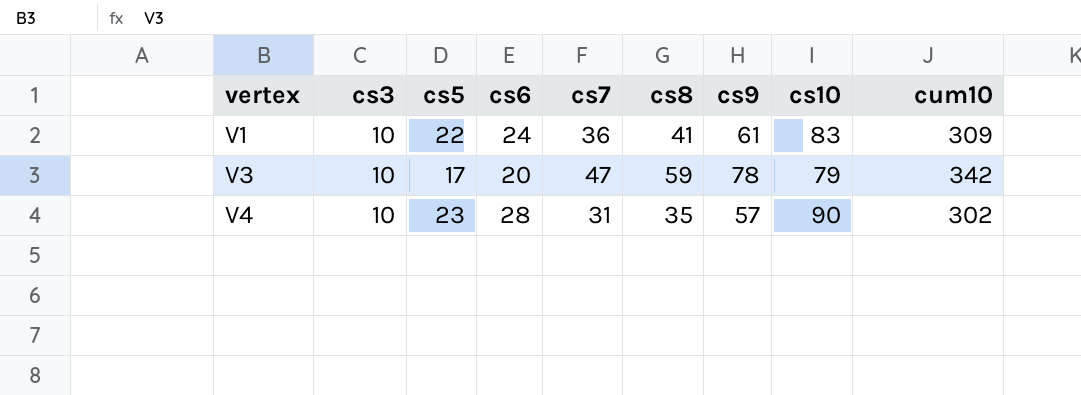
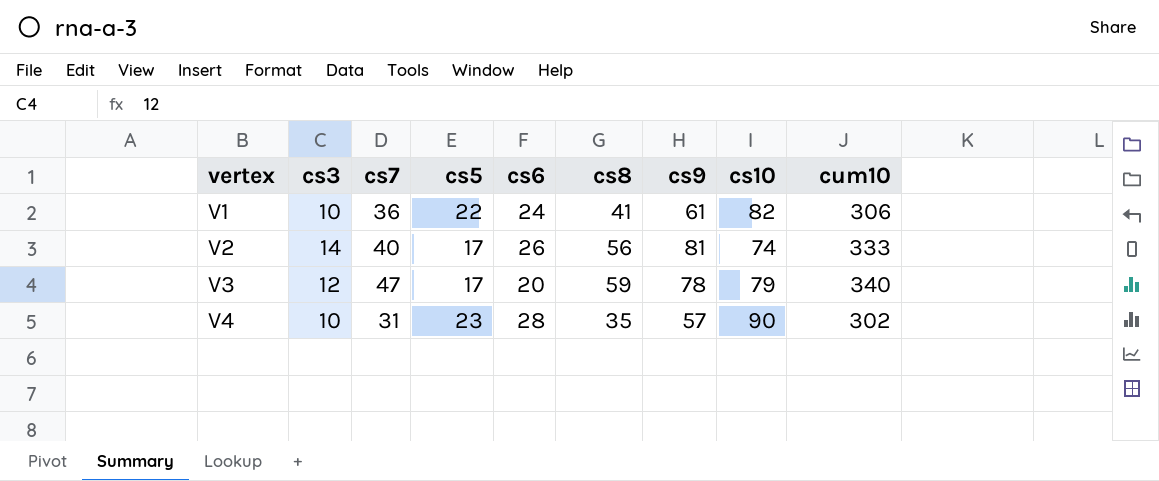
column cs7 | position: 5 -> 3
V1 | cs10: 83 -> 82
V1 | cum10: 309 -> 306
row V2: none -> 14 | 40 | 17 | 26 | 56 | 81 | 74 | 333
V3 | cs3: 10 -> 12
V3 | cum10: 342 -> 340

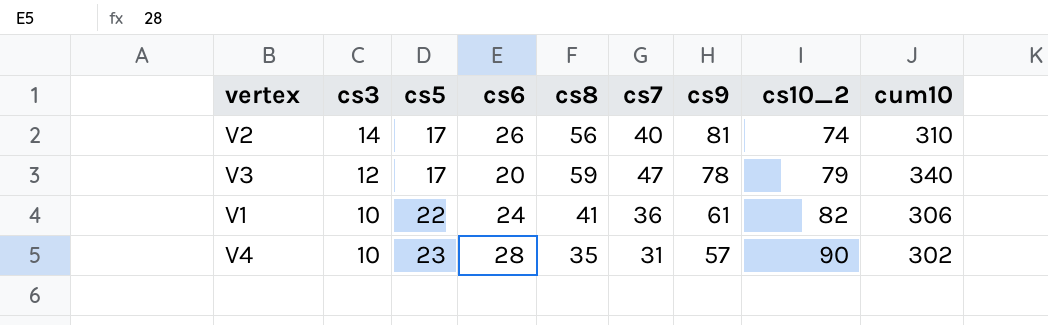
row order: vertex ascending -> cs3 descending
column cs7 | position: 3 -> 6
column name: cs10 -> cs10_2
V2 | cum10: 333 -> 310

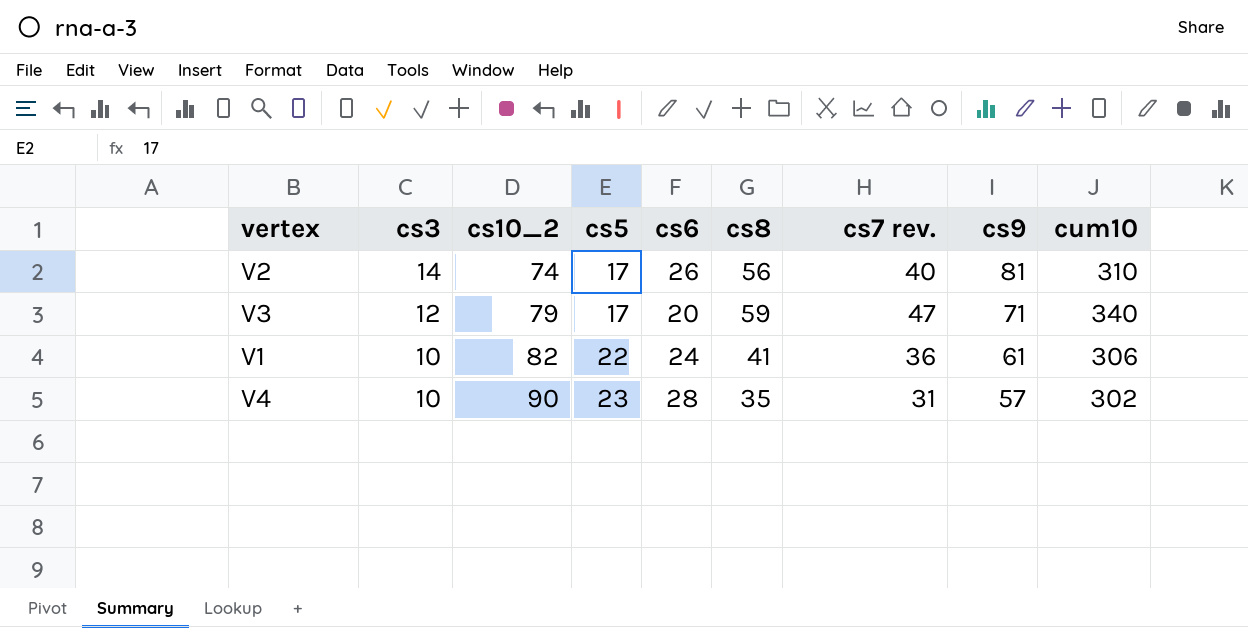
column cs10_2 | position: 8 -> 3
column name: cs7 -> cs7 rev.
V3 | cs9: 78 -> 71

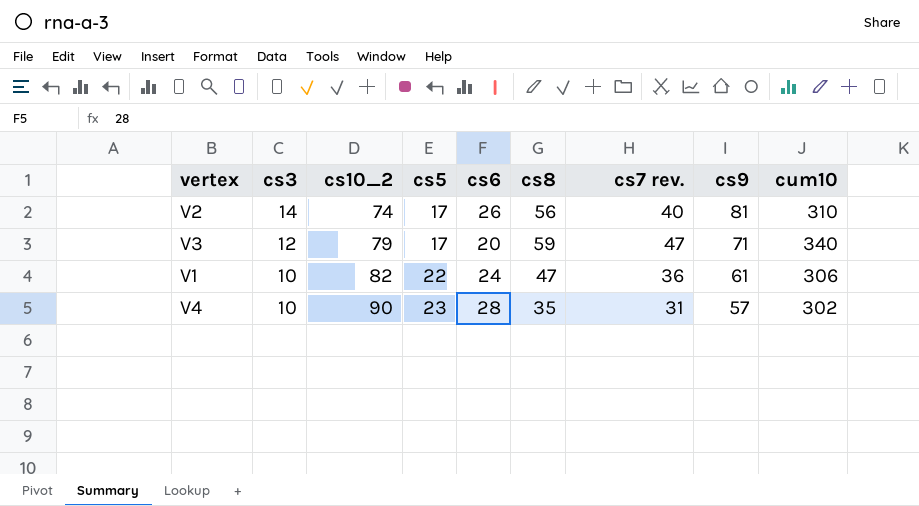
V1 | cs8: 41 -> 47

